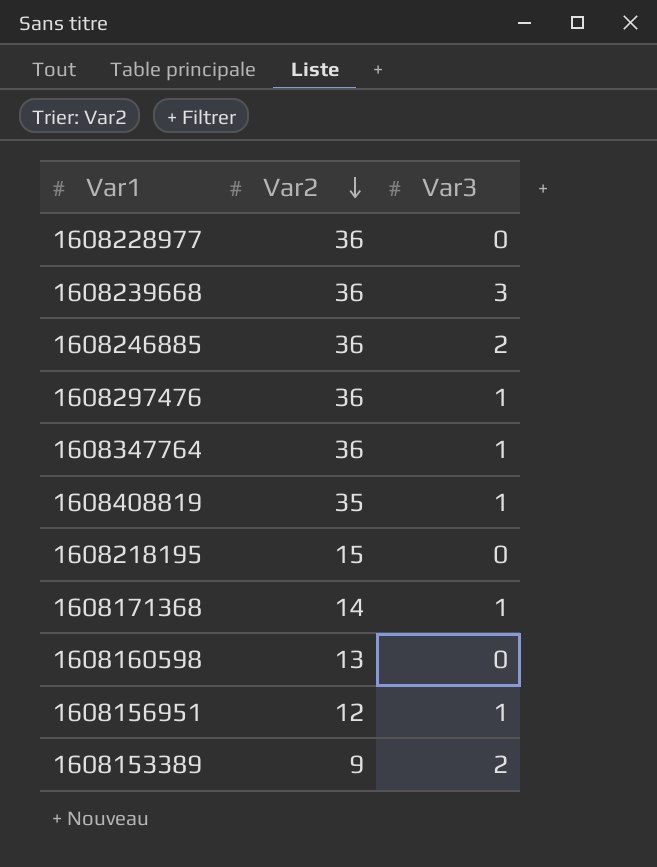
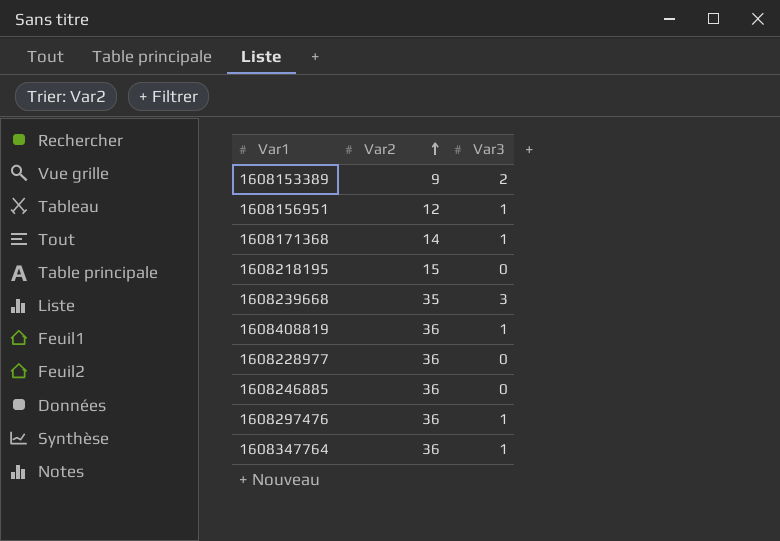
row order: Var2 descending -> Var2 ascending
row 1608160598: 13 | 0 -> none
1608239668 | Var2: 36 -> 35
1608408819 | Var2: 35 -> 36
1608246885 | Var3: 2 -> 0

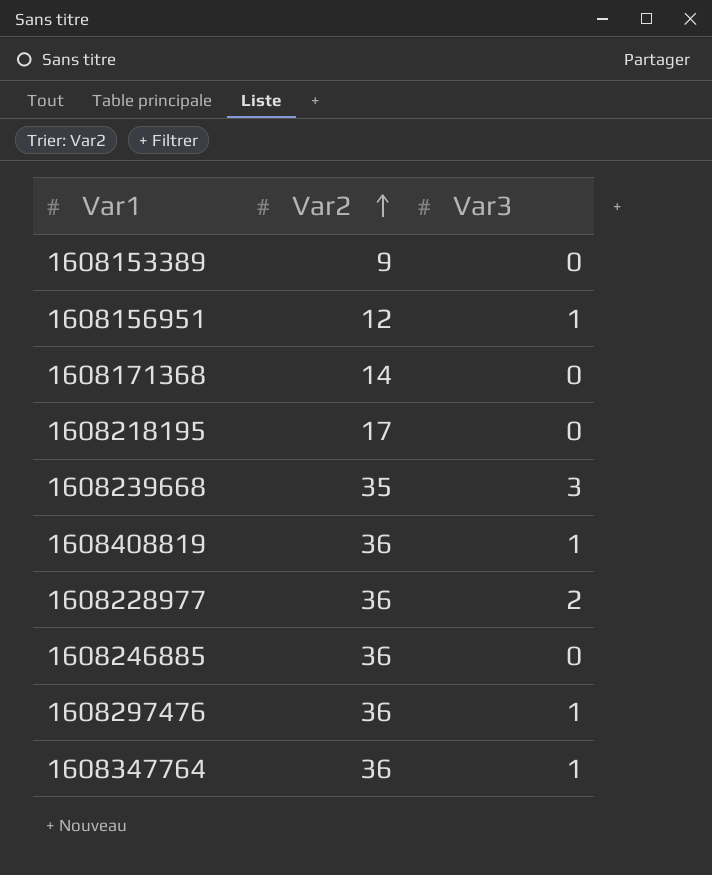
1608153389 | Var3: 2 -> 0
1608171368 | Var3: 1 -> 0
1608218195 | Var2: 15 -> 17
1608228977 | Var3: 0 -> 2

